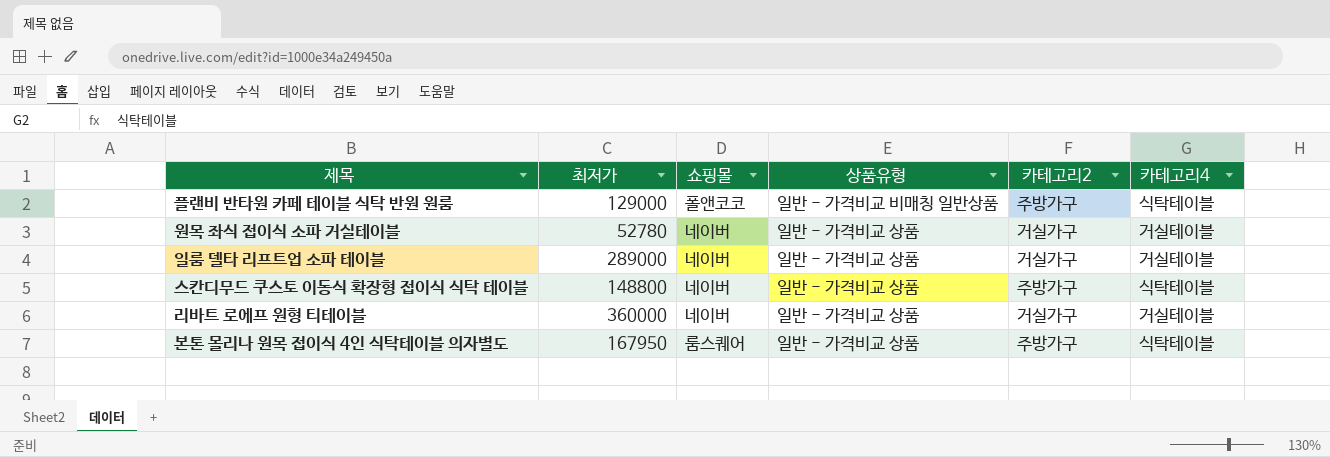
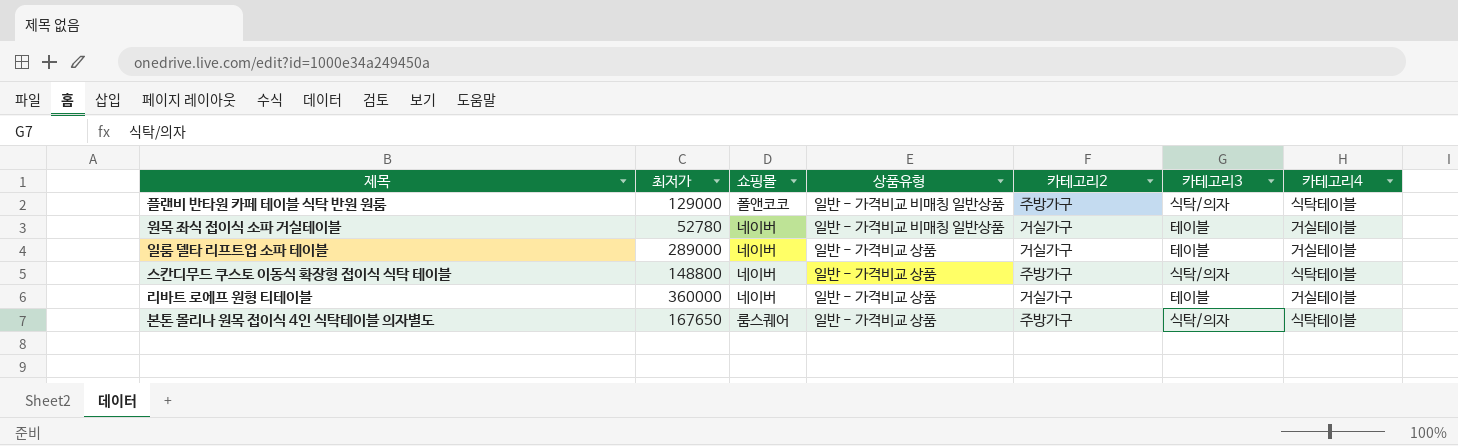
column 카테고리3 | position: none -> 6
원목 좌식 접이식 소파 거실테이블 | 상품유형: 일반 - 가격비교 상품 -> 일반 - 가격비교 비매칭 일반상품
본톤 몰리나 원목 접이식 4인 식탁테이블 의자별도 | 최저가: 167950 -> 167650

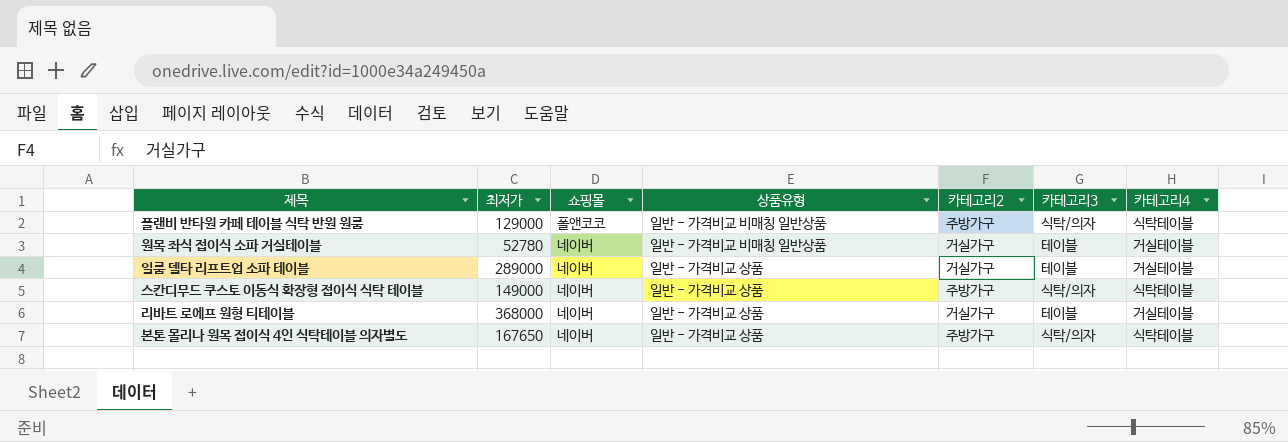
스칸디무드 쿠스토 이동식 확장형 접이식 식탁 테이블 | 최저가: 148800 -> 149000
리바트 로에프 원형 티테이블 | 최저가: 360000 -> 368000
본톤 몰리나 원목 접이식 4인 식탁테이블 의자별도 | 쇼핑몰: 룸스퀘어 -> 네이버

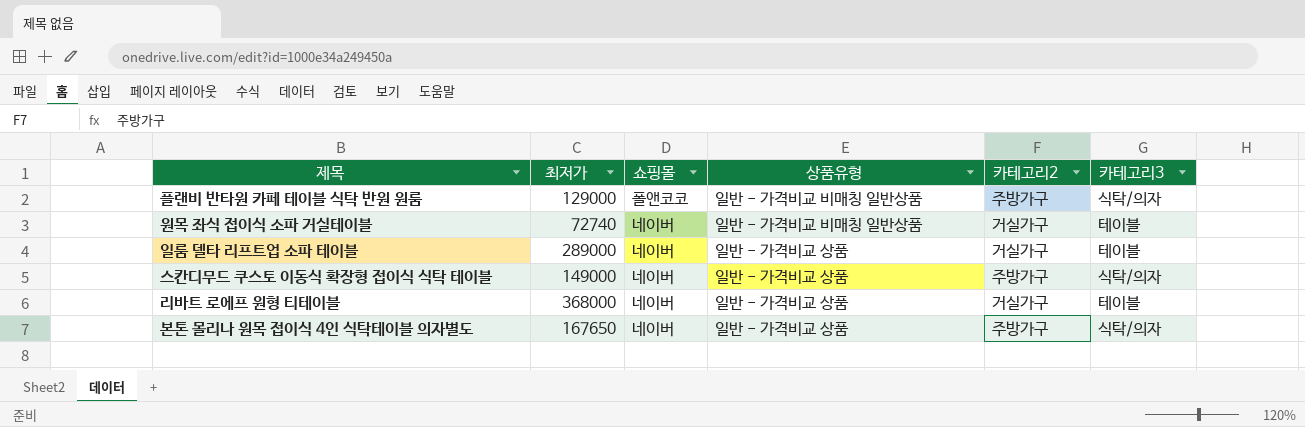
column 카테고리4 | position: 7 -> none
원목 좌식 접이식 소파 거실테이블 | 최저가: 52780 -> 72740

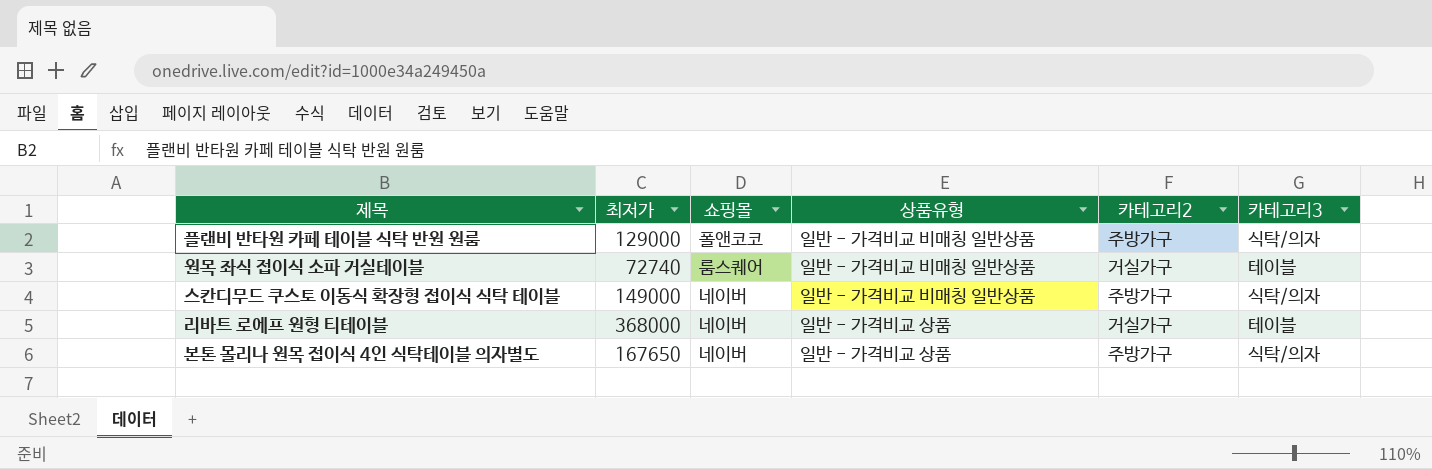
row 일룸 델타 리프트업 소파 테이블: 289000 | 네이버 | 일반 - 가격비교 상품 | 거실가구 | 테이블 -> none
원목 좌식 접이식 소파 거실테이블 | 쇼핑몰: 네이버 -> 룸스퀘어
스칸디무드 쿠스토 이동식 확장형 접이식 식탁 테이블 | 상품유형: 일반 - 가격비교 상품 -> 일반 - 가격비교 비매칭 일반상품

